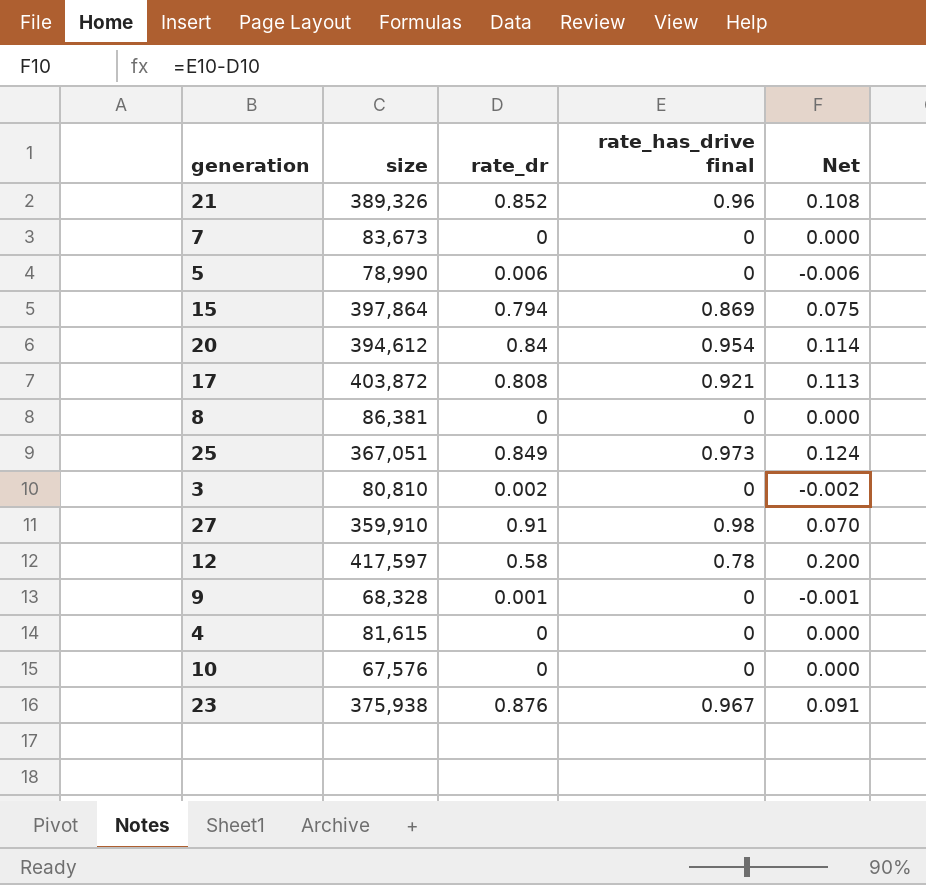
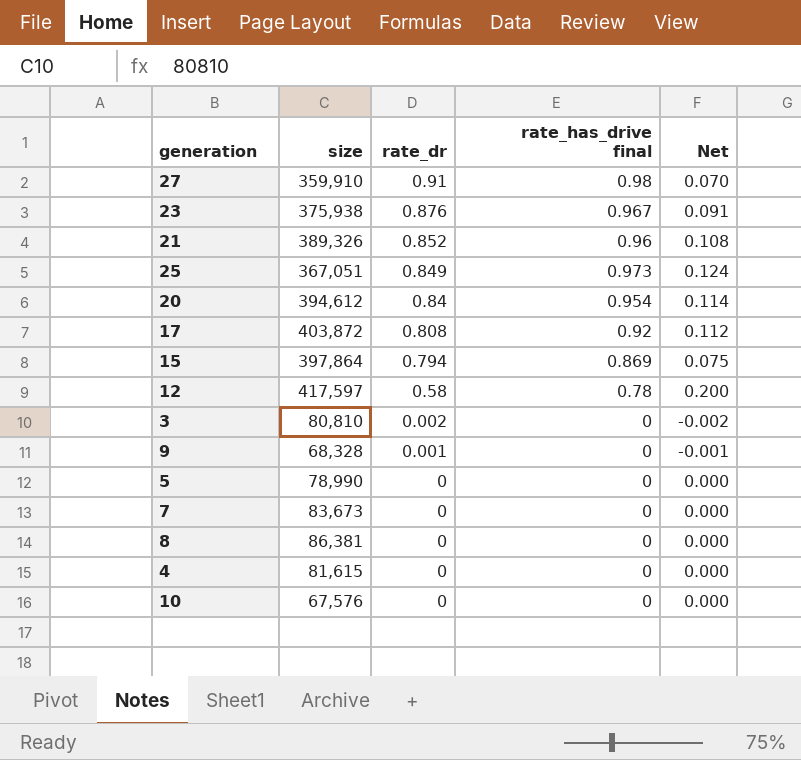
row order: none -> rate_dr descending
17 | rate_has_drive final: 0.921 -> 0.92
17 | Net: 0.113 -> 0.112
5 | rate_dr: 0.006 -> 0
5 | Net: -0.006 -> 0.000

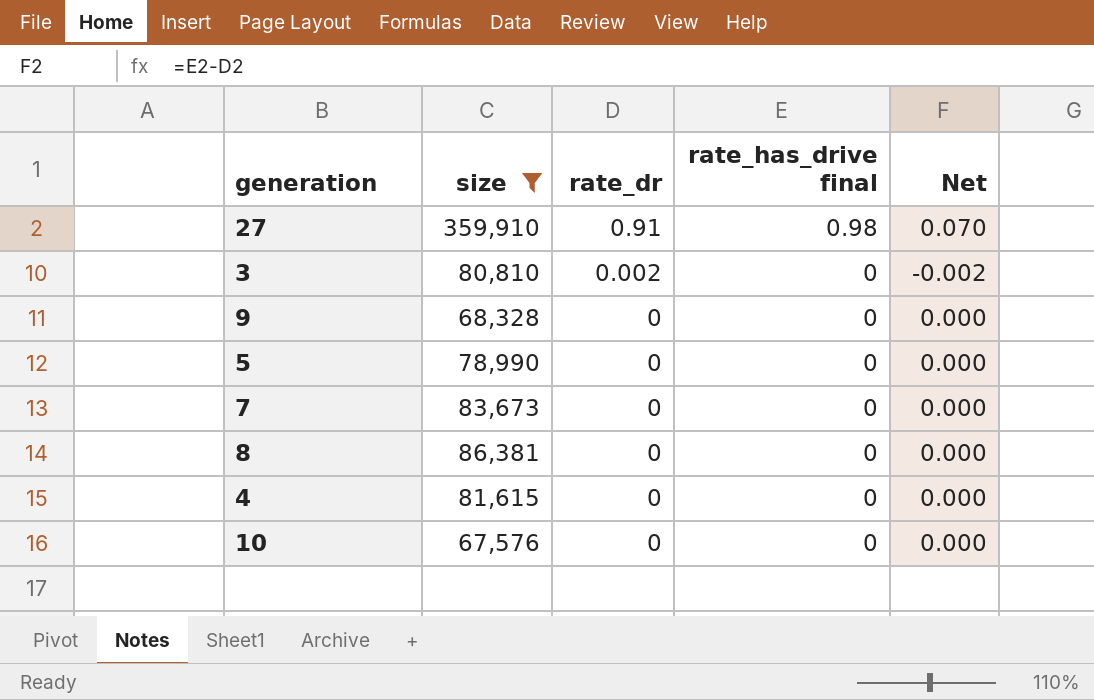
filter: none -> size <= 359,910
9 | rate_dr: 0.001 -> 0
9 | Net: -0.001 -> 0.000

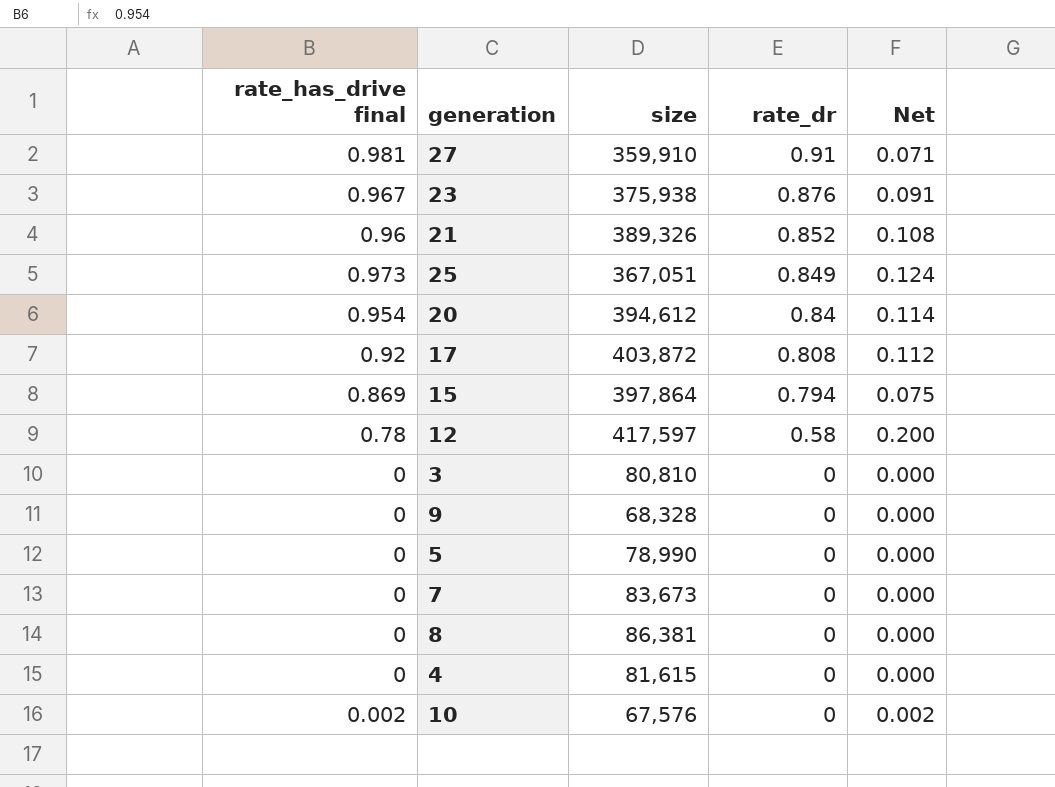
filter: size <= 359,910 -> none
column rate_has_drive final | position: 4 -> 1
27 | rate_has_drive final: 0.98 -> 0.981
27 | Net: 0.070 -> 0.071
3 | rate_dr: 0.002 -> 0
3 | Net: -0.002 -> 0.000
10 | rate_has_drive final: 0 -> 0.002
10 | Net: 0.000 -> 0.002

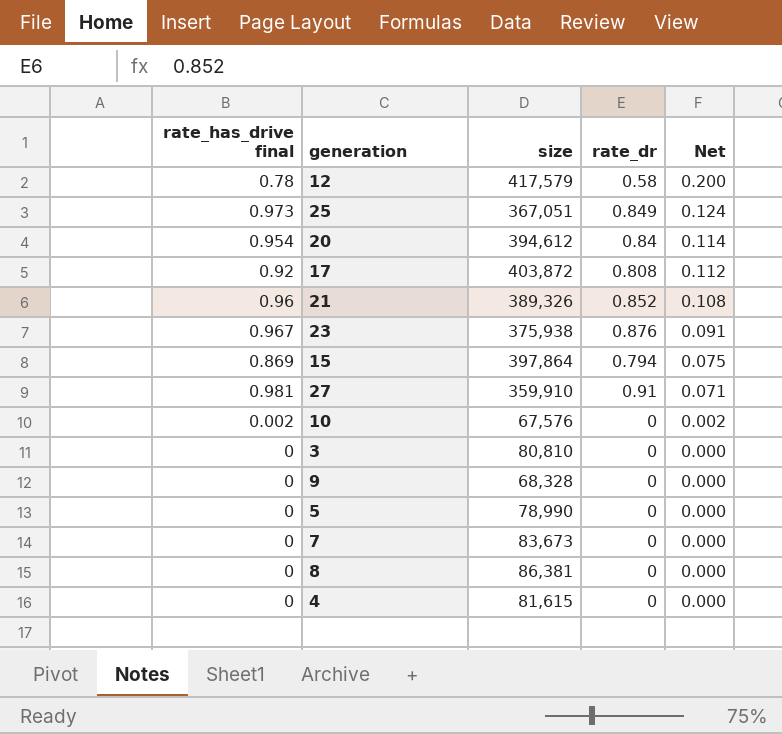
row order: rate_dr descending -> Net descending
12 | size: 417,597 -> 417,579

